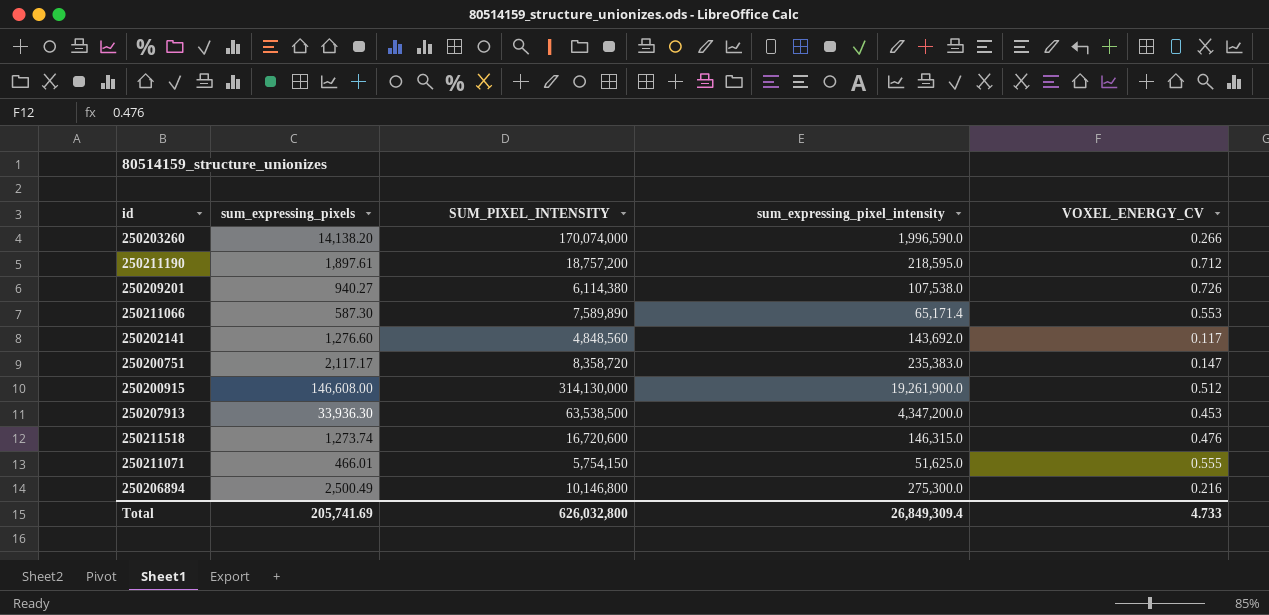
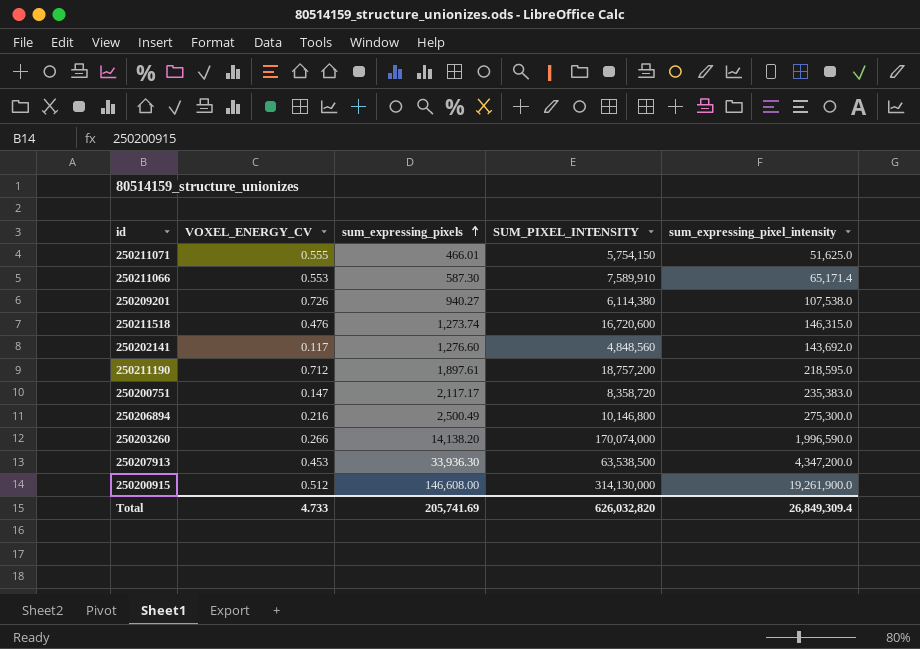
row order: none -> sum_expressing_pixels ascending
column VOXEL_ENERGY_CV | position: 5 -> 2
250211066 | SUM_PIXEL_INTENSITY: 7,589,890 -> 7,589,910
Total | SUM_PIXEL_INTENSITY: 626,032,800 -> 626,032,820

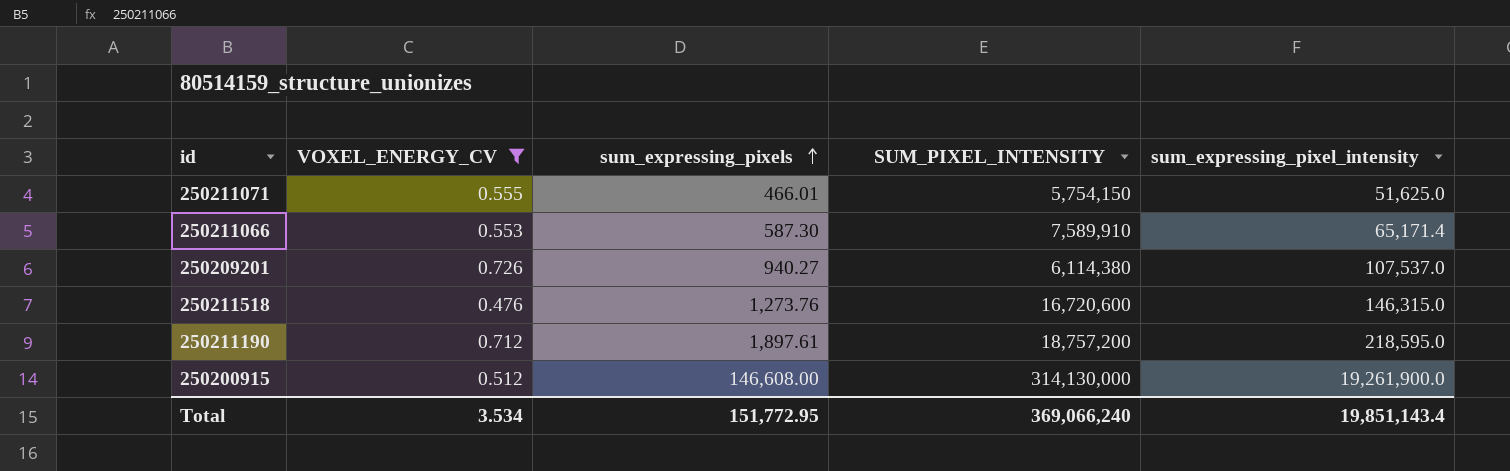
filter: none -> VOXEL_ENERGY_CV >= 0.476
250209201 | sum_expressing_pixel_intensity: 107,538.0 -> 107,537.0
250211518 | sum_expressing_pixels: 1,273.74 -> 1,273.76
Total | VOXEL_ENERGY_CV: 4.733 -> 3.534
Total | sum_expressing_pixels: 205,741.69 -> 151,772.95
Total | SUM_PIXEL_INTENSITY: 626,032,820 -> 369,066,240
Total | sum_expressing_pixel_intensity: 26,849,309.4 -> 19,851,143.4

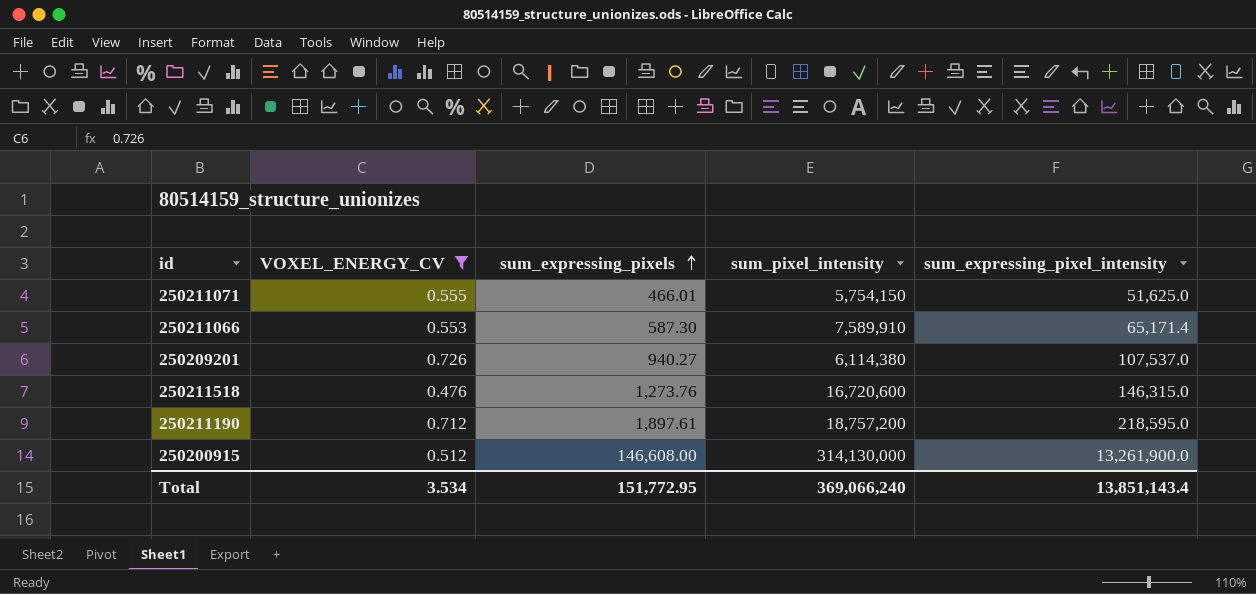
column name: SUM_PIXEL_INTENSITY -> sum_pixel_intensity
250200915 | sum_expressing_pixel_intensity: 19,261,900.0 -> 13,261,900.0
Total | sum_expressing_pixel_intensity: 19,851,143.4 -> 13,851,143.4

